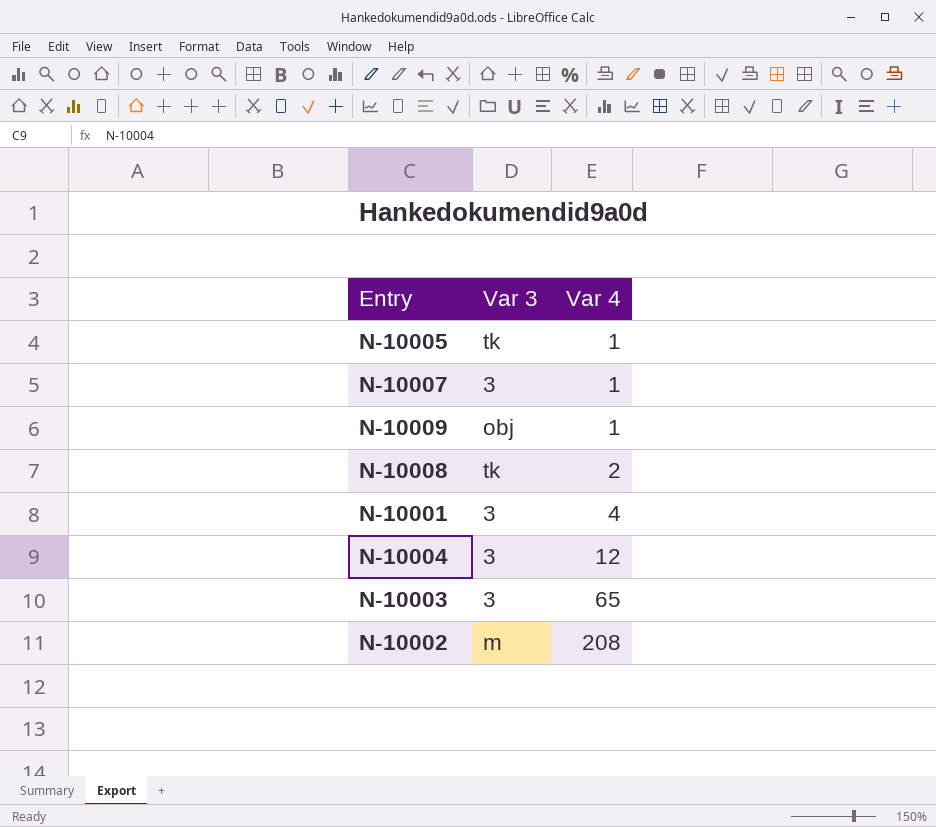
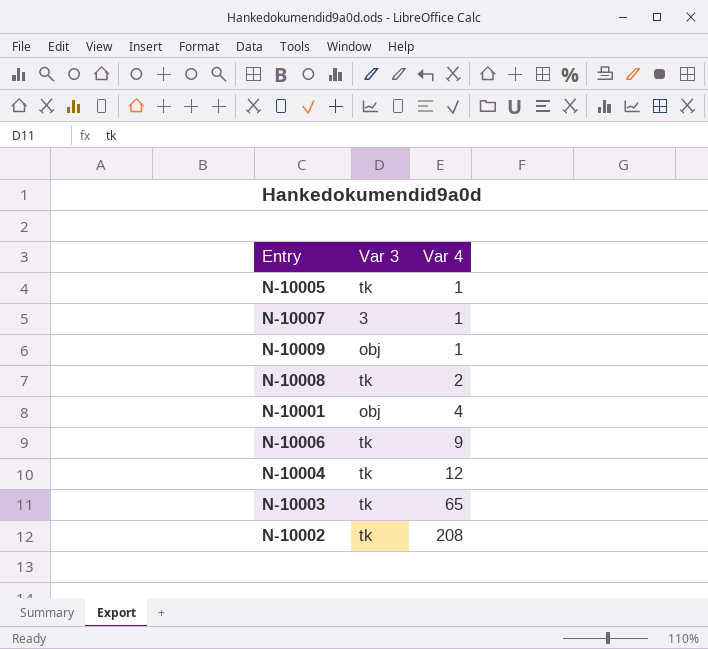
N-10001 | Var 3: 3 -> obj
row N-10006: none -> tk | 9
N-10004 | Var 3: 3 -> tk
N-10003 | Var 3: 3 -> tk
N-10002 | Var 3: m -> tk

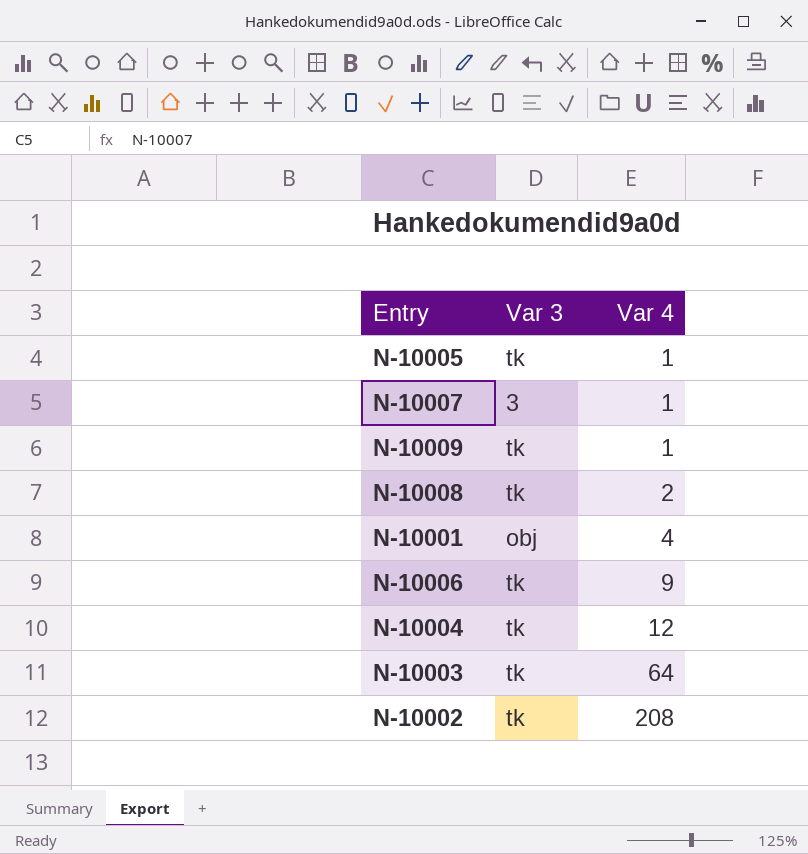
N-10009 | Var 3: obj -> tk
N-10003 | Var 4: 65 -> 64

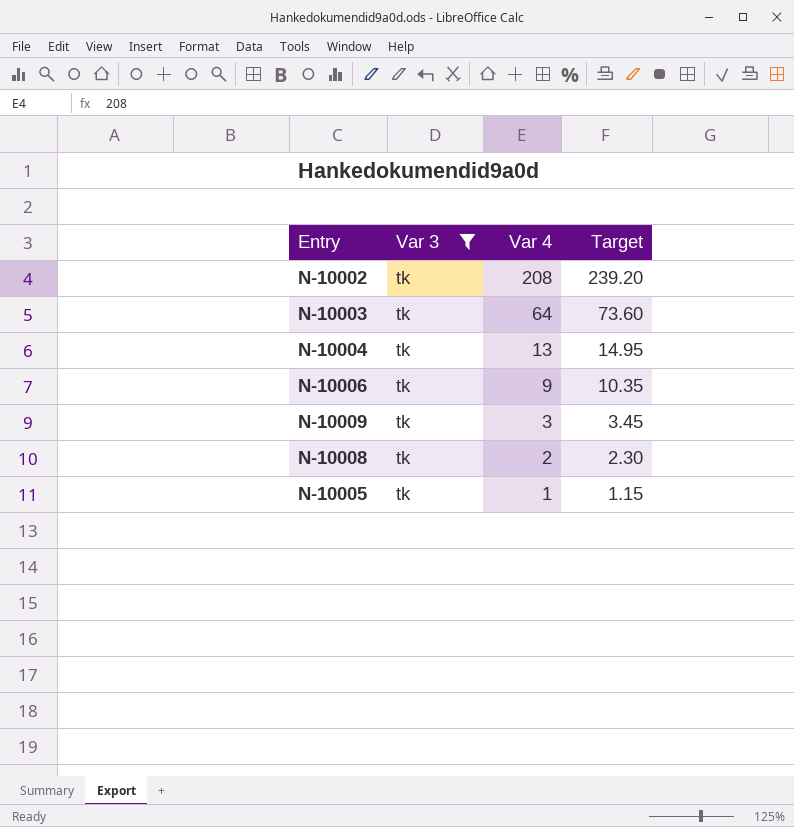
filter: none -> Var 3 = tk
row order: Var 4 ascending -> Var 4 descending
column Target | formula: none -> [Var 4] * 1.15
N-10004 | Var 4: 12 -> 13
N-10009 | Var 4: 1 -> 3

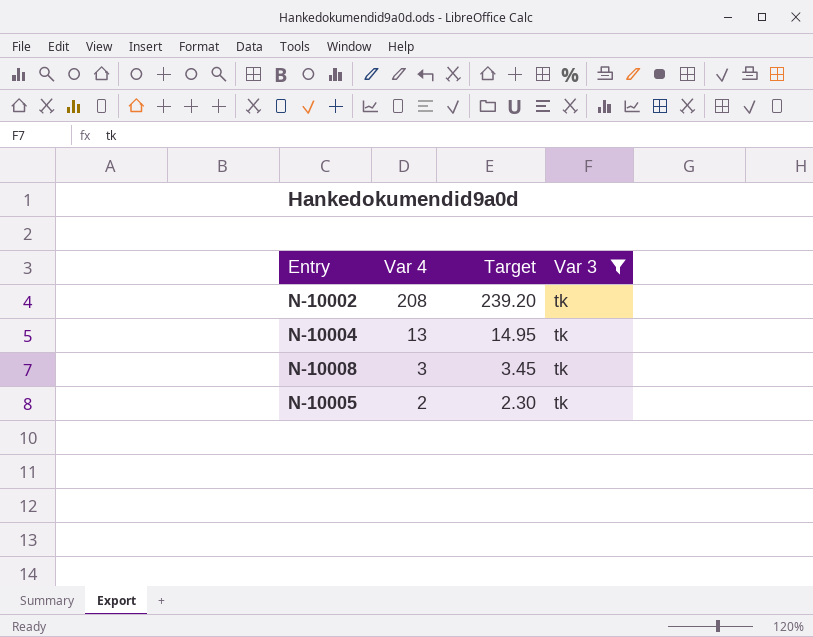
column Var 3 | position: 2 -> 4
row N-10003: tk | 64 | 73.60 -> none
row N-10006: tk | 9 | 10.35 -> none
row N-10009: tk | 3 | 3.45 -> none
N-10008 | Var 4: 2 -> 3
N-10008 | Target: 2.30 -> 3.45
N-10005 | Var 4: 1 -> 2
N-10005 | Target: 1.15 -> 2.30

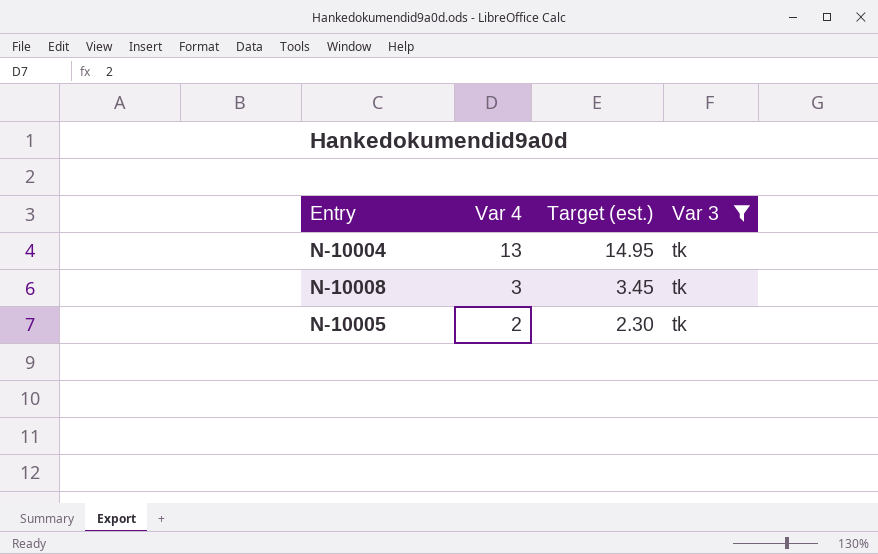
column name: Target -> Target (est.)
row N-10002: 208 | 239.20 | tk -> none

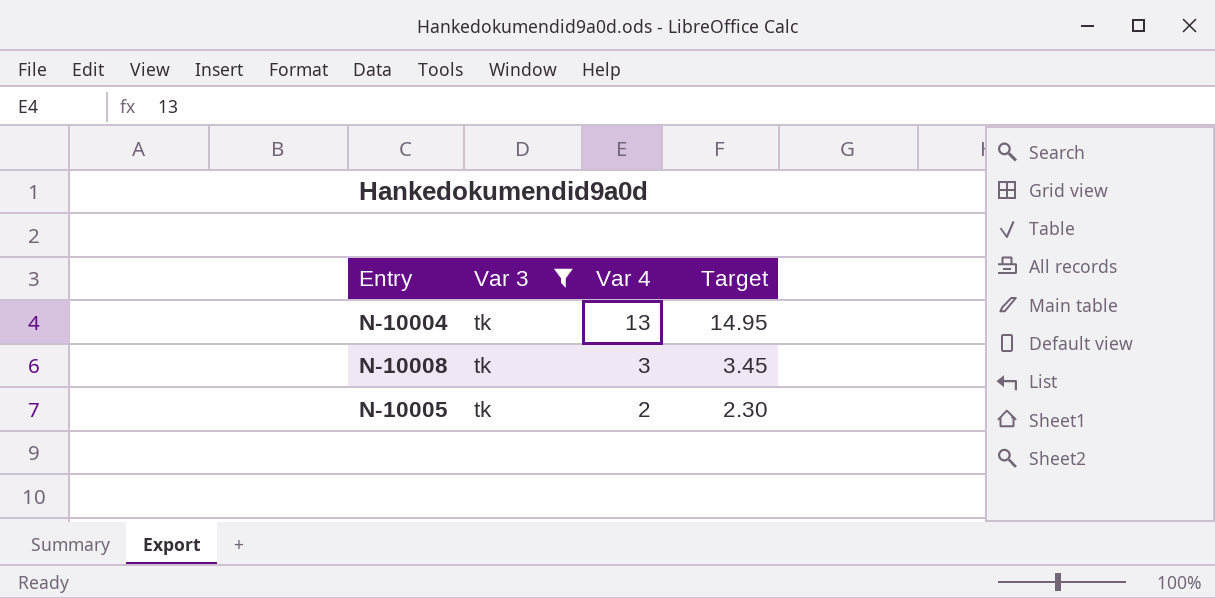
column Var 3 | position: 4 -> 2
column name: Target (est.) -> Target

